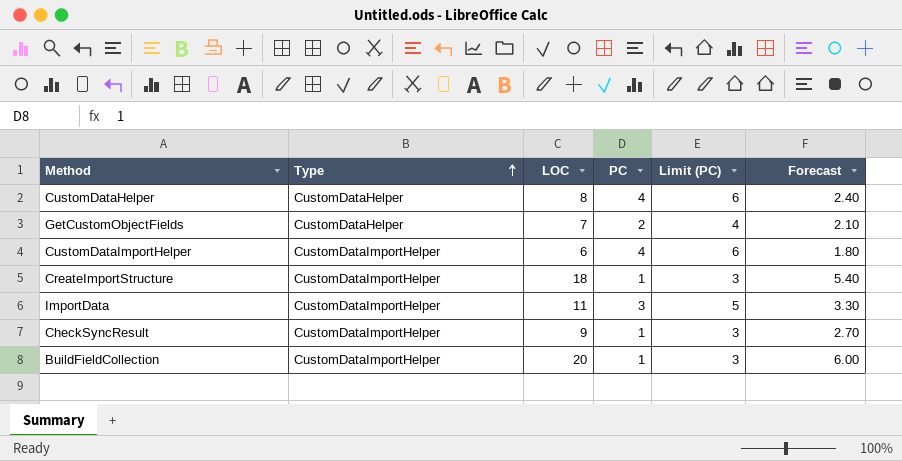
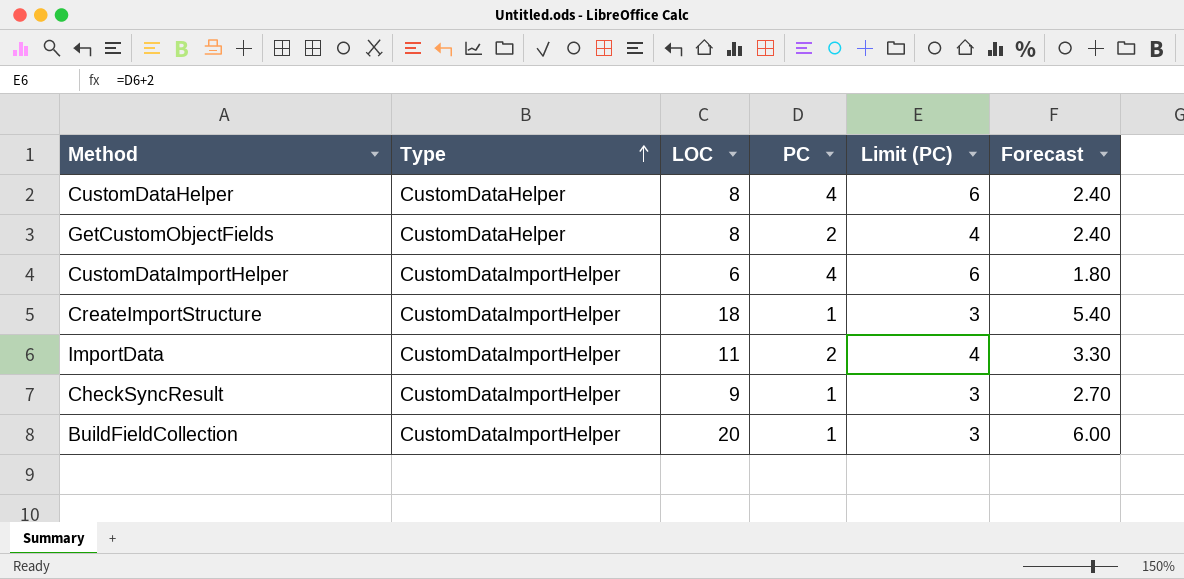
GetCustomObjectFields | LOC: 7 -> 8
GetCustomObjectFields | Forecast: 2.10 -> 2.40
ImportData | PC: 3 -> 2
ImportData | Limit (PC): 5 -> 4

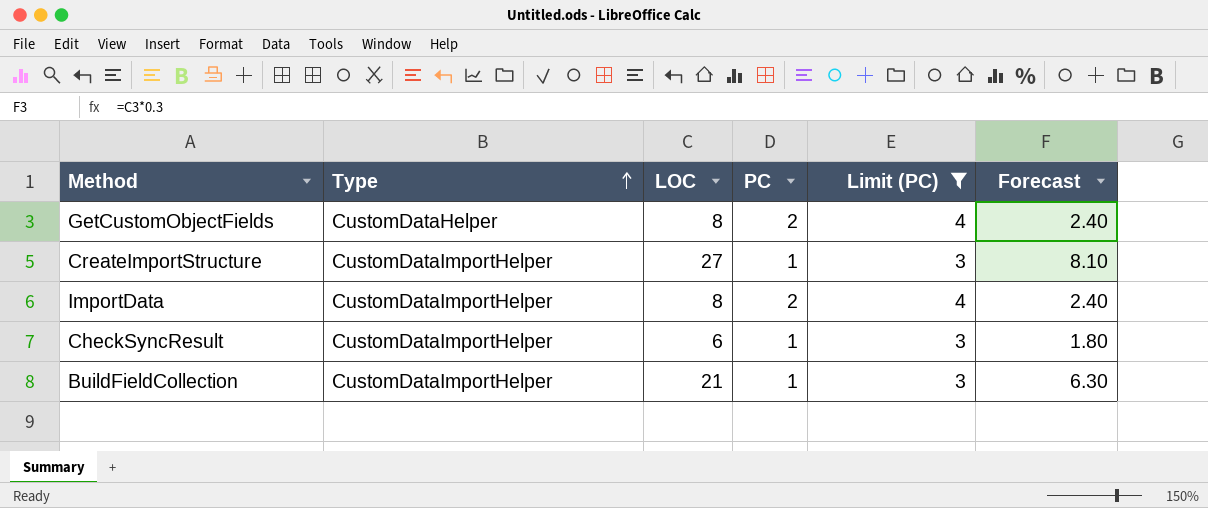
filter: none -> Limit (PC) != 6
CreateImportStructure | LOC: 18 -> 27
CreateImportStructure | Forecast: 5.40 -> 8.10
ImportData | LOC: 11 -> 8
ImportData | Forecast: 3.30 -> 2.40
CheckSyncResult | LOC: 9 -> 6
CheckSyncResult | Forecast: 2.70 -> 1.80
BuildFieldCollection | LOC: 20 -> 21
BuildFieldCollection | Forecast: 6.00 -> 6.30

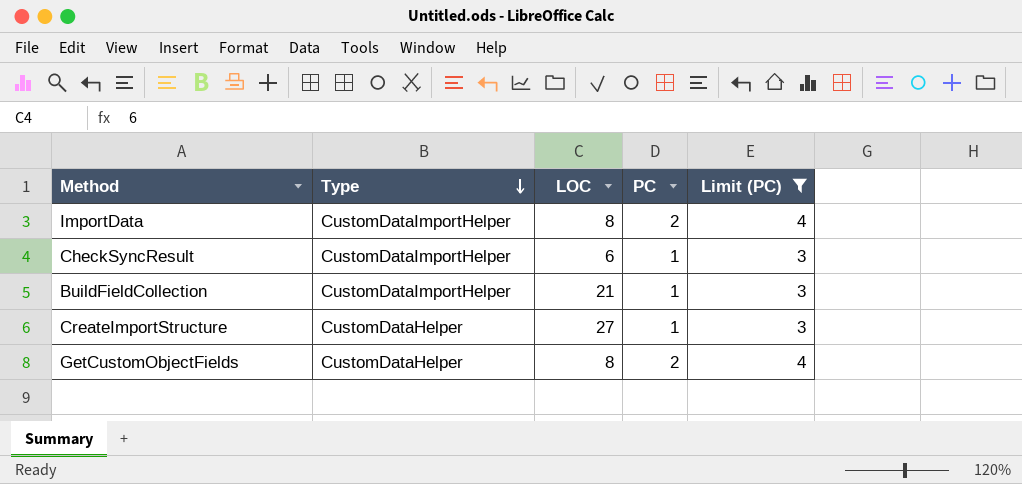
row order: Type ascending -> Type descending
column Forecast | formula: [LOC] * 0.3 -> none
CreateImportStructure | Type: CustomDataImportHelper -> CustomDataHelper

